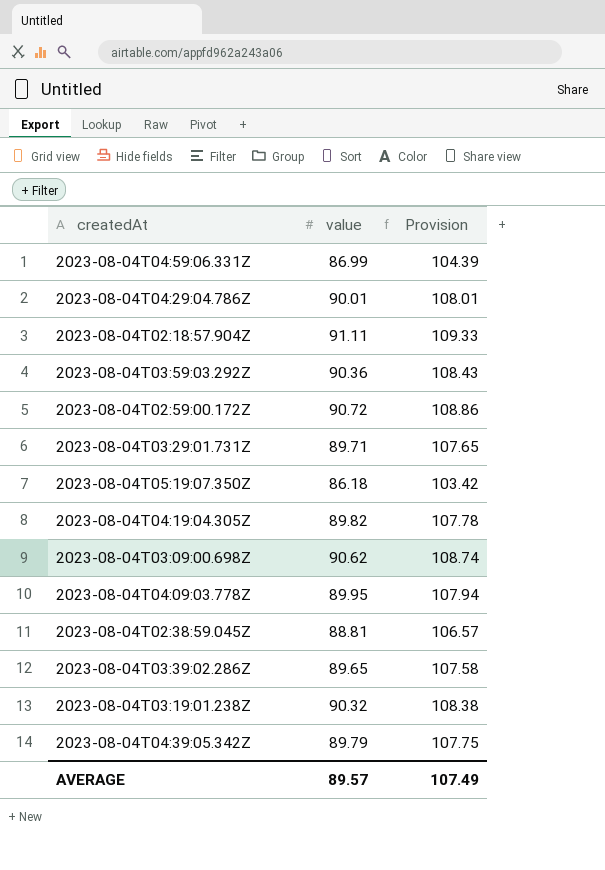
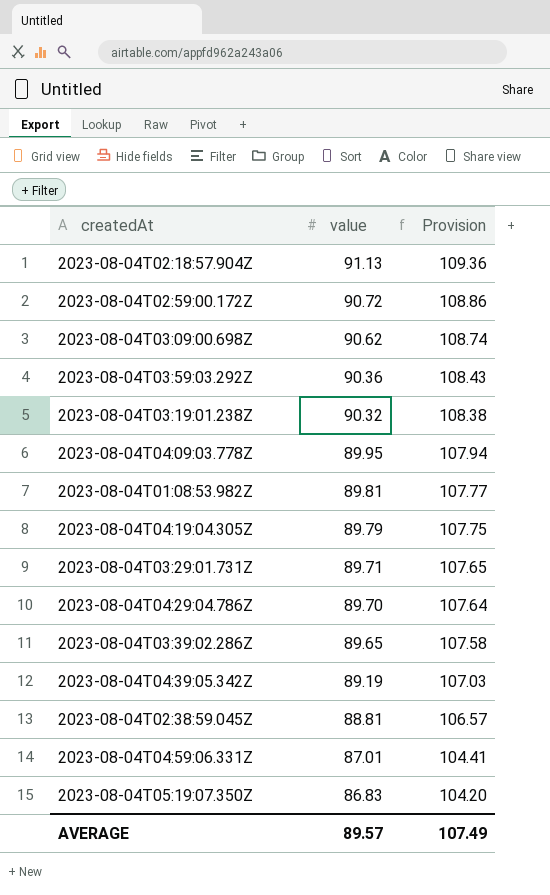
row order: none -> value descending
2023-08-04T02:18:57.904Z | value: 91.11 -> 91.13
2023-08-04T02:18:57.904Z | Provision: 109.33 -> 109.36
row 2023-08-04T01:08:53.982Z: none -> 89.81 | 107.77
2023-08-04T04:19:04.305Z | value: 89.82 -> 89.79
2023-08-04T04:19:04.305Z | Provision: 107.78 -> 107.75
2023-08-04T04:29:04.786Z | value: 90.01 -> 89.70
2023-08-04T04:29:04.786Z | Provision: 108.01 -> 107.64
2023-08-04T04:39:05.342Z | value: 89.79 -> 89.19
2023-08-04T04:39:05.342Z | Provision: 107.75 -> 107.03
2023-08-04T04:59:06.331Z | value: 86.99 -> 87.01
2023-08-04T04:59:06.331Z | Provision: 104.39 -> 104.41
2023-08-04T05:19:07.350Z | value: 86.18 -> 86.83
2023-08-04T05:19:07.350Z | Provision: 103.42 -> 104.20

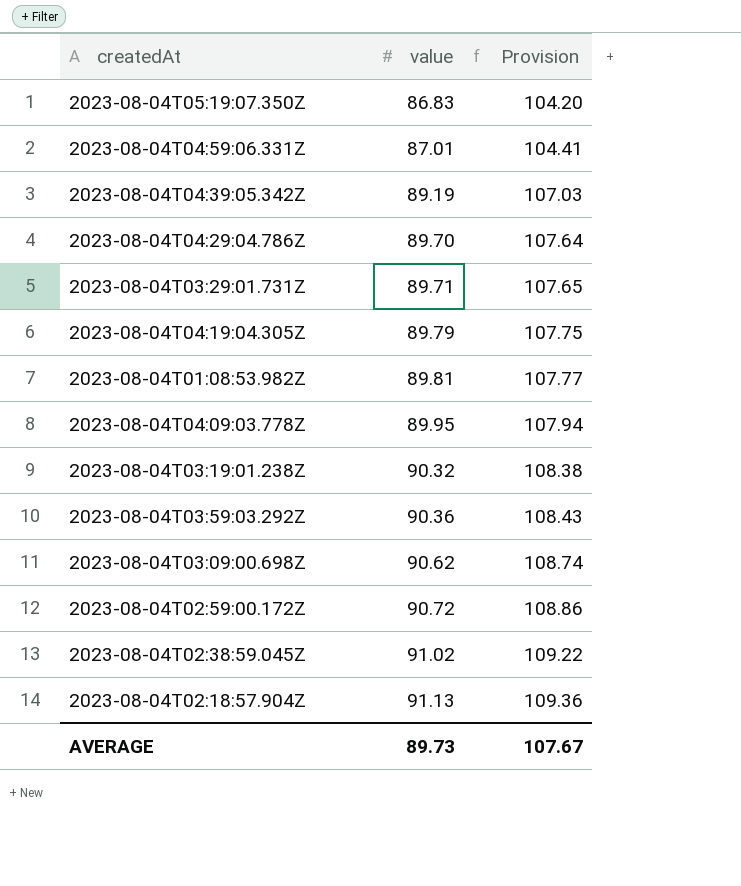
row order: value descending -> value ascending
row 2023-08-04T03:39:02.286Z: 89.65 | 107.58 -> none
2023-08-04T02:38:59.045Z | value: 88.81 -> 91.02
2023-08-04T02:38:59.045Z | Provision: 106.57 -> 109.22
AVERAGE | value: 89.57 -> 89.73
AVERAGE | Provision: 107.49 -> 107.67

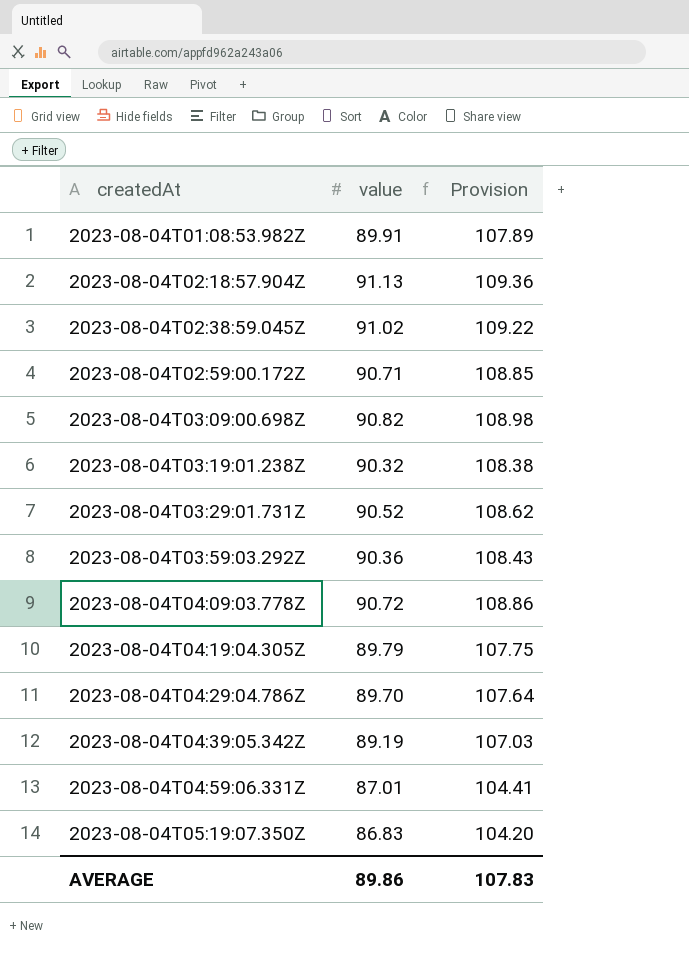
row order: value ascending -> createdAt ascending
2023-08-04T01:08:53.982Z | value: 89.81 -> 89.91
2023-08-04T01:08:53.982Z | Provision: 107.77 -> 107.89
2023-08-04T02:59:00.172Z | value: 90.72 -> 90.71
2023-08-04T02:59:00.172Z | Provision: 108.86 -> 108.85
2023-08-04T03:09:00.698Z | value: 90.62 -> 90.82
2023-08-04T03:09:00.698Z | Provision: 108.74 -> 108.98
2023-08-04T03:29:01.731Z | value: 89.71 -> 90.52
2023-08-04T03:29:01.731Z | Provision: 107.65 -> 108.62
2023-08-04T04:09:03.778Z | value: 89.95 -> 90.72
2023-08-04T04:09:03.778Z | Provision: 107.94 -> 108.86
AVERAGE | value: 89.73 -> 89.86
AVERAGE | Provision: 107.67 -> 107.83

